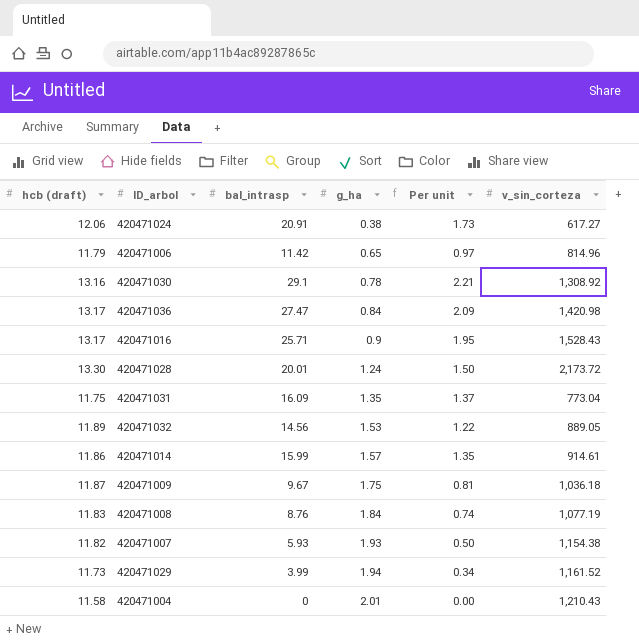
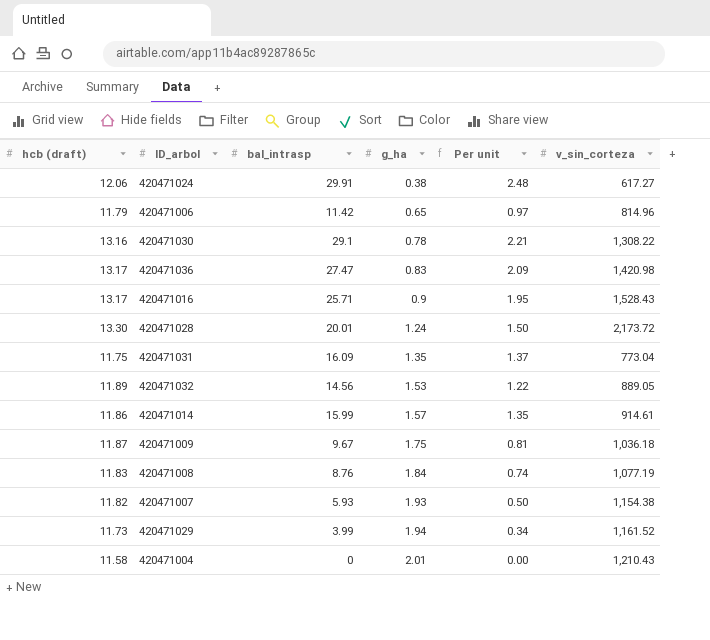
420471024 | bal_intrasp: 20.91 -> 29.91
420471024 | Per unit: 1.73 -> 2.48
420471030 | v_sin_corteza: 1,308.92 -> 1,308.22
420471036 | g_ha: 0.84 -> 0.83

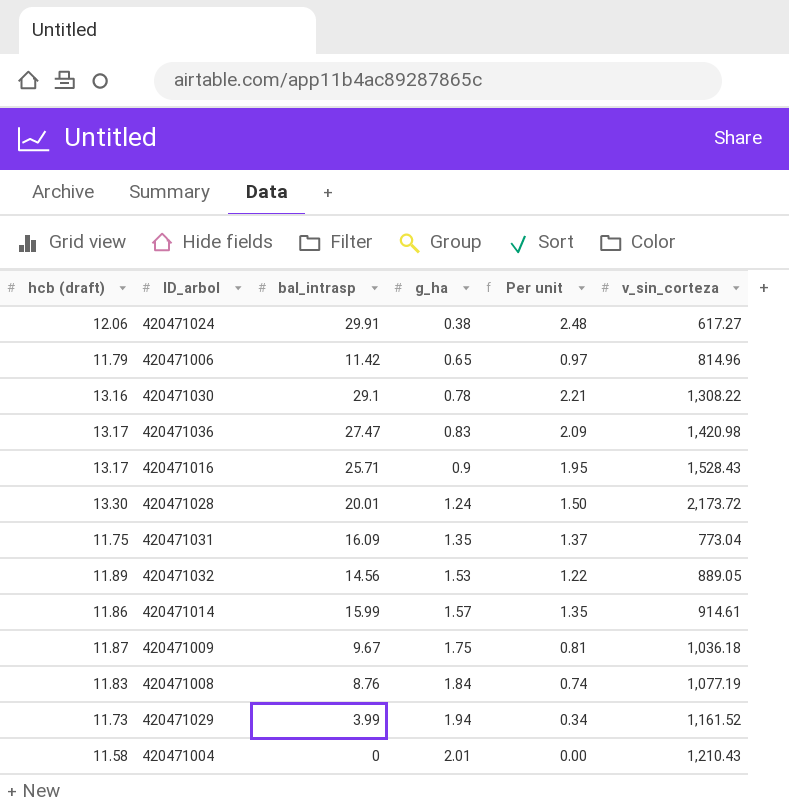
row 420471007: 11.82 | 5.93 | 1.93 | 0.50 | 1,154.38 -> none

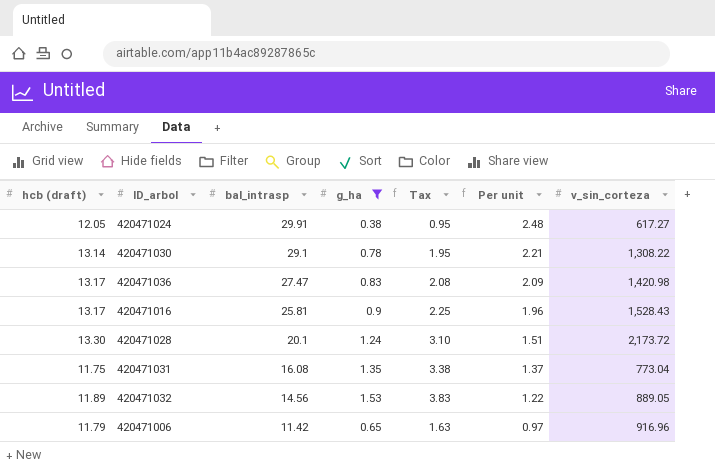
filter: none -> g_ha <= 1.53
row order: g_ha ascending -> bal_intrasp descending
column Tax | formula: none -> [g_ha] * 2.5
420471024 | hcb (draft): 12.06 -> 12.05
420471030 | hcb (draft): 13.16 -> 13.14
420471016 | bal_intrasp: 25.71 -> 25.81
420471016 | Per unit: 1.95 -> 1.96
420471028 | bal_intrasp: 20.01 -> 20.1
420471028 | Per unit: 1.50 -> 1.51
420471031 | bal_intrasp: 16.09 -> 16.08
420471006 | v_sin_corteza: 814.96 -> 916.96

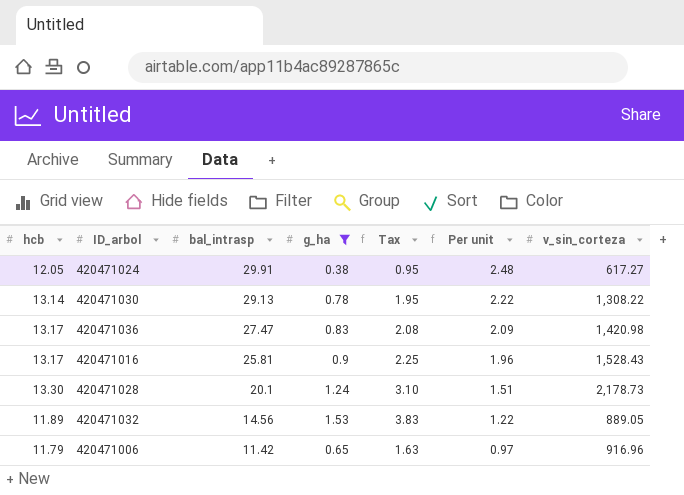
column name: hcb (draft) -> hcb
row 420471031: 11.75 | 16.08 | 1.35 | 3.38 | 1.37 | 773.04 -> none
420471030 | bal_intrasp: 29.1 -> 29.13
420471030 | Per unit: 2.21 -> 2.22
420471028 | v_sin_corteza: 2,173.72 -> 2,178.73

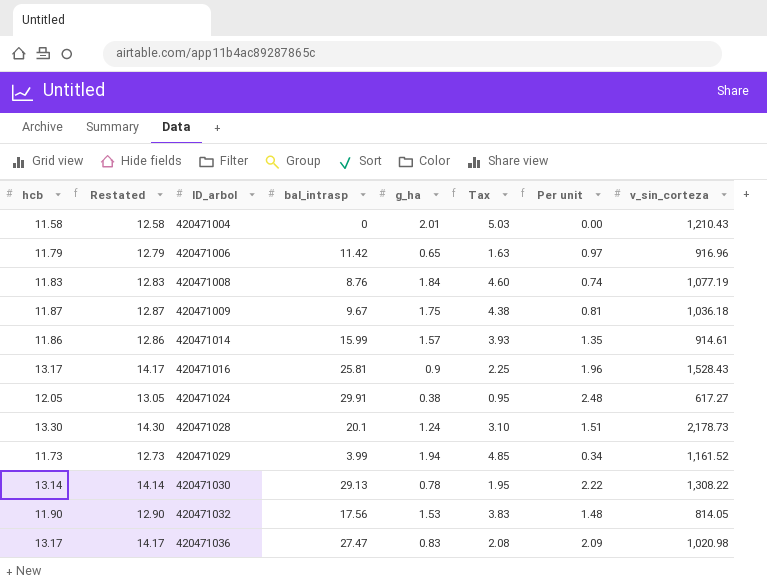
filter: g_ha <= 1.53 -> none
row order: bal_intrasp descending -> ID_arbol ascending
column Restated | formula: none -> [hcb] + 1
420471032 | hcb: 11.89 -> 11.90
420471032 | bal_intrasp: 14.56 -> 17.56
420471032 | Per unit: 1.22 -> 1.48
420471032 | v_sin_corteza: 889.05 -> 814.05
420471036 | v_sin_corteza: 1,420.98 -> 1,020.98

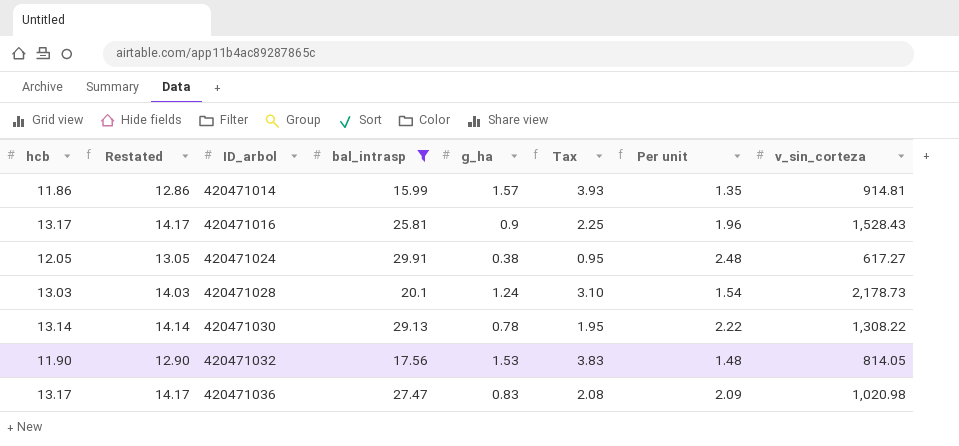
filter: none -> bal_intrasp >= 15.99
420471014 | v_sin_corteza: 914.61 -> 914.81
420471028 | hcb: 13.30 -> 13.03
420471028 | Restated: 14.30 -> 14.03
420471028 | Per unit: 1.51 -> 1.54

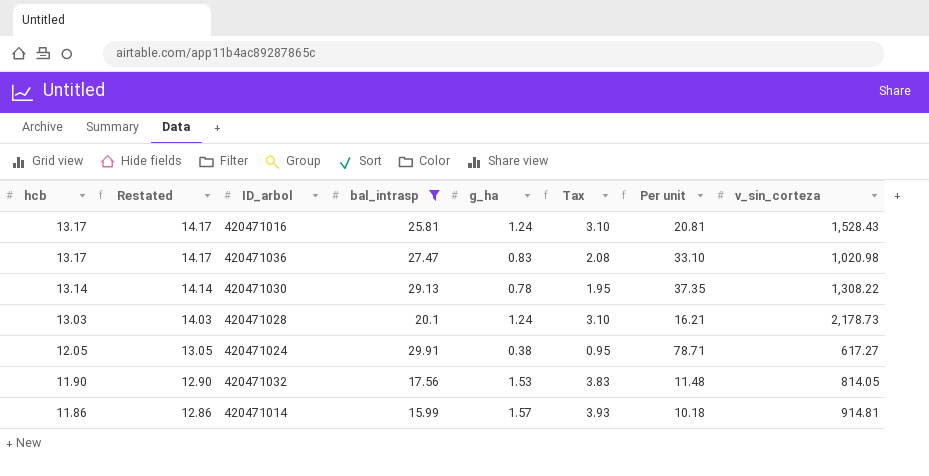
row order: ID_arbol ascending -> hcb descending
column Per unit | formula: [bal_intrasp] / [hcb] -> [bal_intrasp] / [g_ha]
420471016 | g_ha: 0.9 -> 1.24
420471016 | Tax: 2.25 -> 3.10

